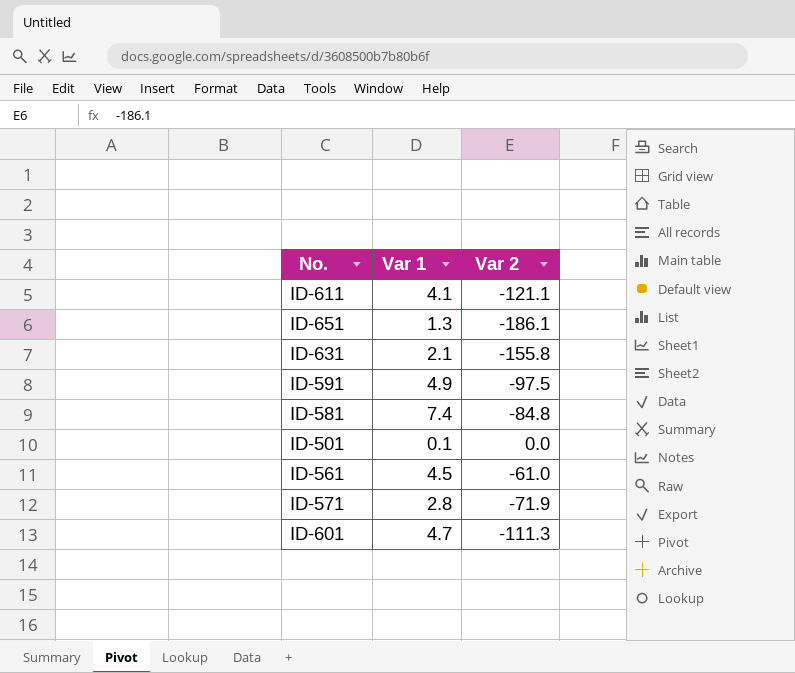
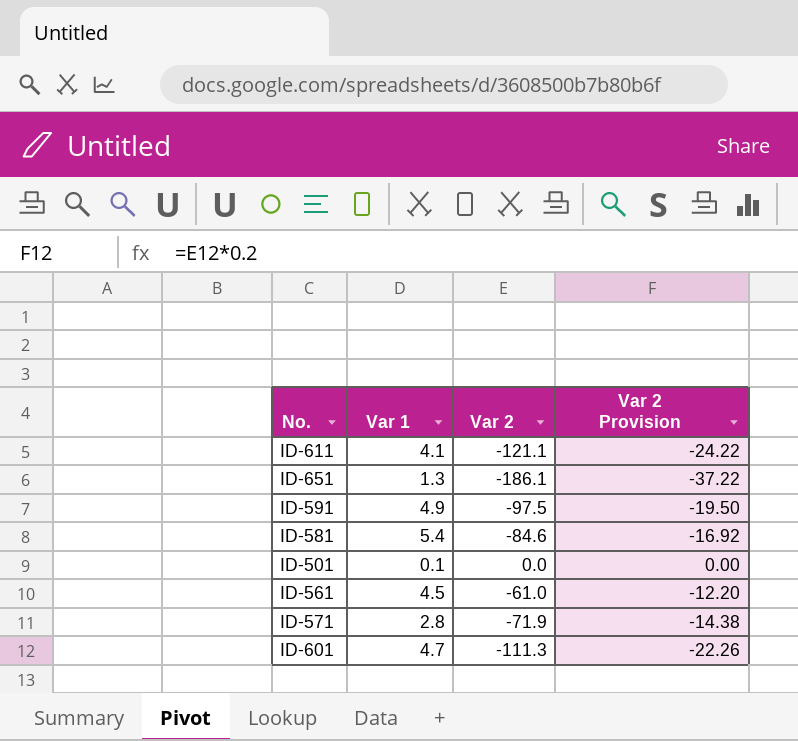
column Var 2 Provision | formula: none -> [Var 2] * 0.2
row ID-631: 2.1 | -155.8 -> none
ID-581 | Var 1: 7.4 -> 5.4
ID-581 | Var 2: -84.8 -> -84.6

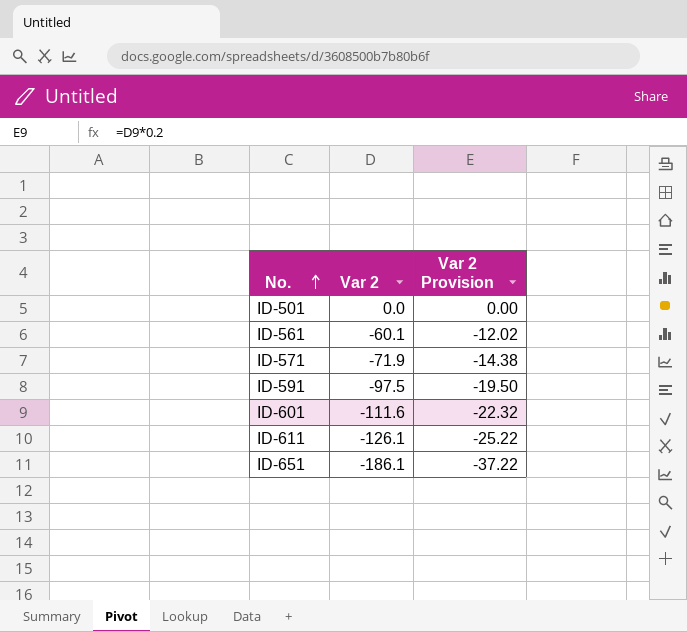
row order: none -> No. ascending
column Var 1 | position: 2 -> none
row ID-581: 5.4 | -84.6 | -16.92 -> none
ID-561 | Var 2: -61.0 -> -60.1
ID-561 | Var 2 Provision: -12.20 -> -12.02
ID-601 | Var 2: -111.3 -> -111.6
ID-601 | Var 2 Provision: -22.26 -> -22.32
ID-611 | Var 2: -121.1 -> -126.1
ID-611 | Var 2 Provision: -24.22 -> -25.22

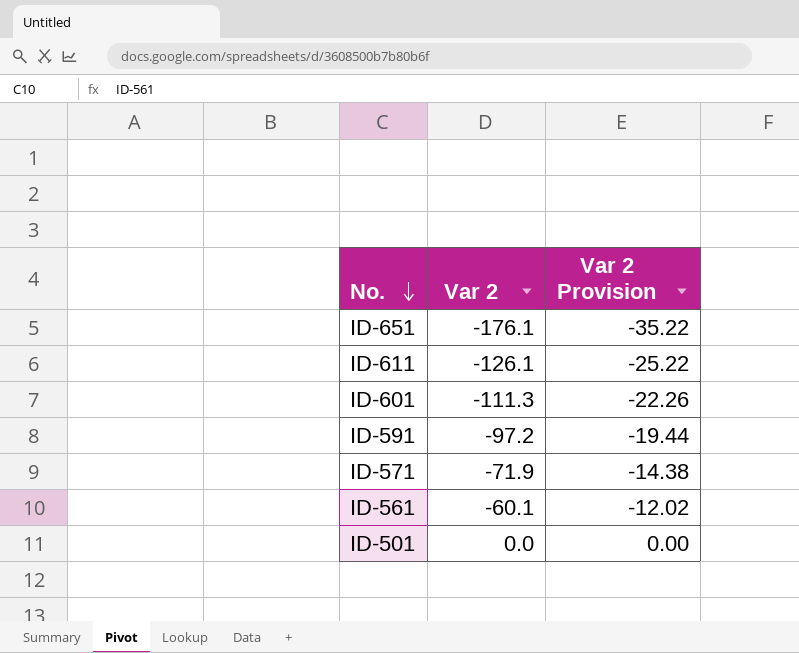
row order: No. ascending -> No. descending
ID-651 | Var 2: -186.1 -> -176.1
ID-651 | Var 2 Provision: -37.22 -> -35.22
ID-601 | Var 2: -111.6 -> -111.3
ID-601 | Var 2 Provision: -22.32 -> -22.26
ID-591 | Var 2: -97.5 -> -97.2
ID-591 | Var 2 Provision: -19.50 -> -19.44

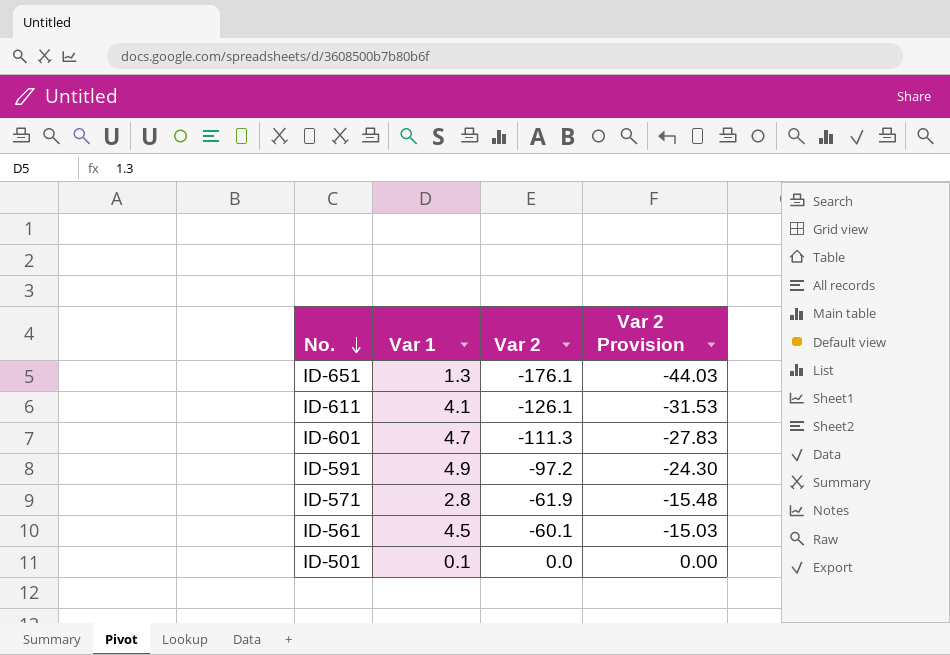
column Var 1 | position: none -> 2
column Var 2 Provision | formula: [Var 2] * 0.2 -> [Var 2] * 0.25
ID-571 | Var 2: -71.9 -> -61.9

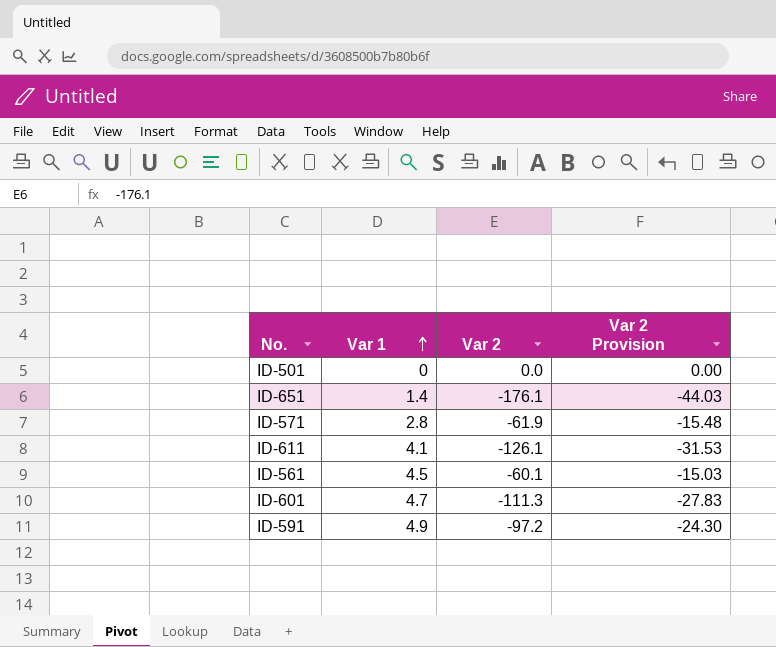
row order: No. descending -> Var 1 ascending
ID-501 | Var 1: 0.1 -> 0
ID-651 | Var 1: 1.3 -> 1.4

